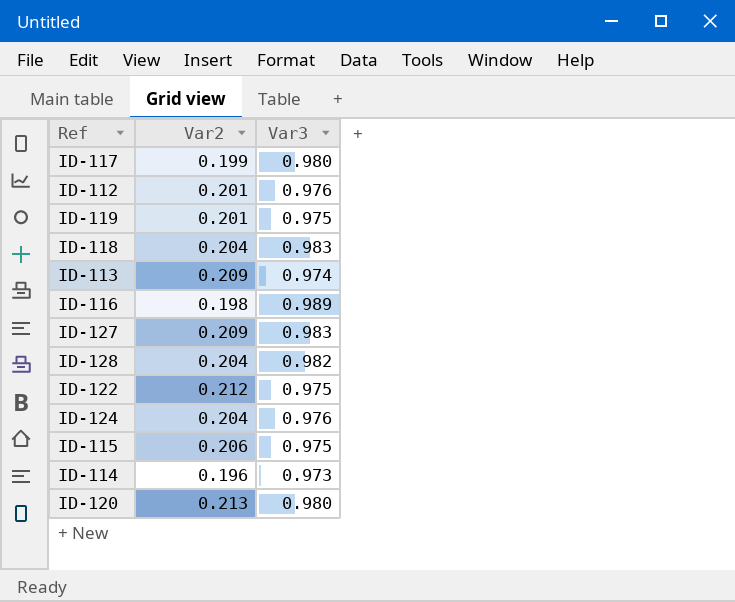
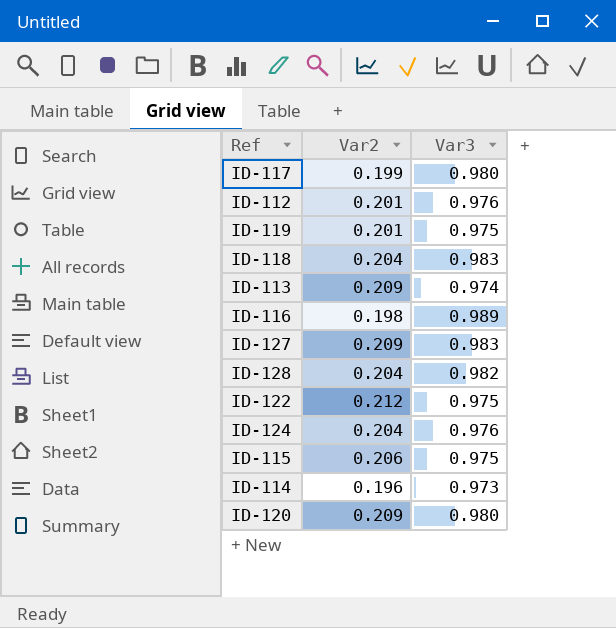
ID-120 | Var2: 0.213 -> 0.209

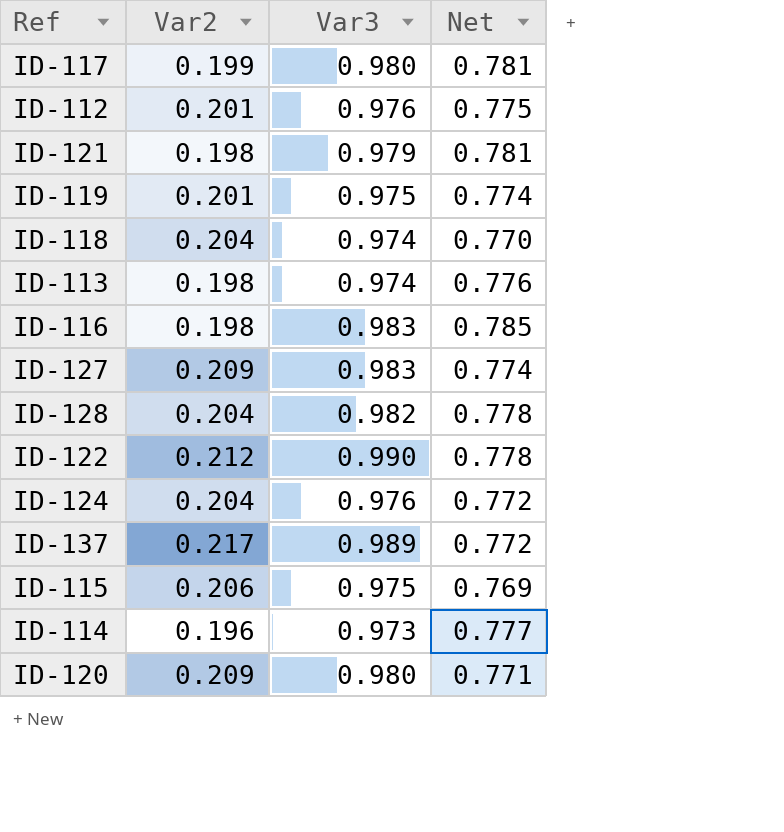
column Net | formula: none -> [Var3] - [Var2]
row ID-121: none -> 0.198 | 0.979 | 0.781
ID-118 | Var3: 0.983 -> 0.974
ID-113 | Var2: 0.209 -> 0.198
ID-116 | Var3: 0.989 -> 0.983
ID-122 | Var3: 0.975 -> 0.990
row ID-137: none -> 0.217 | 0.989 | 0.772

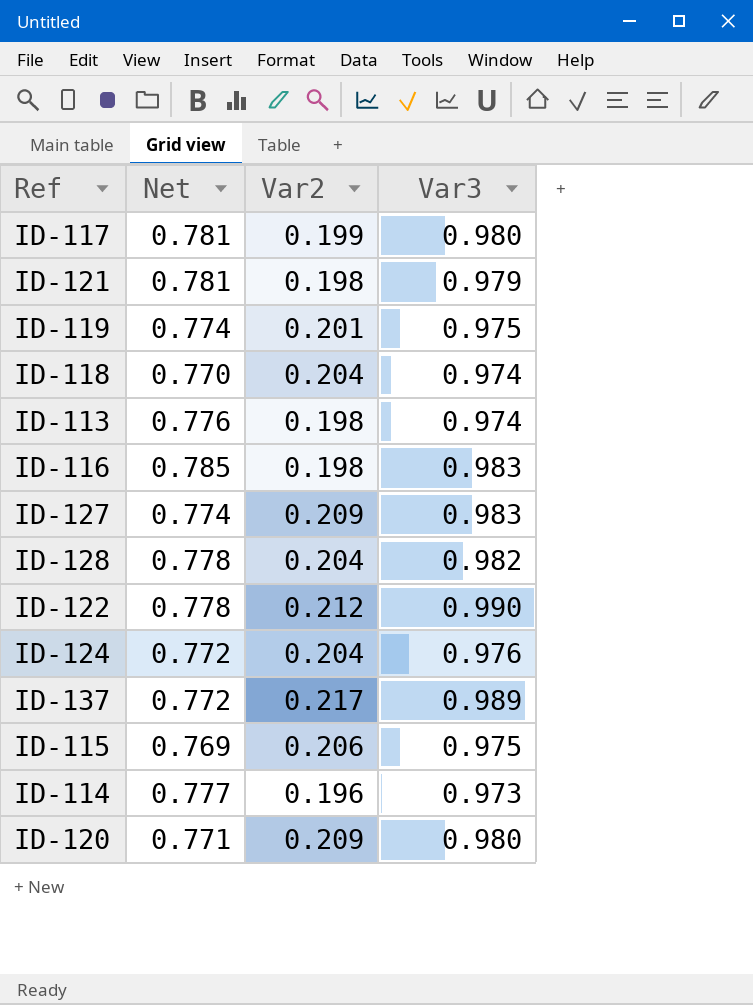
column Net | position: 4 -> 2
row ID-112: 0.201 | 0.976 | 0.775 -> none

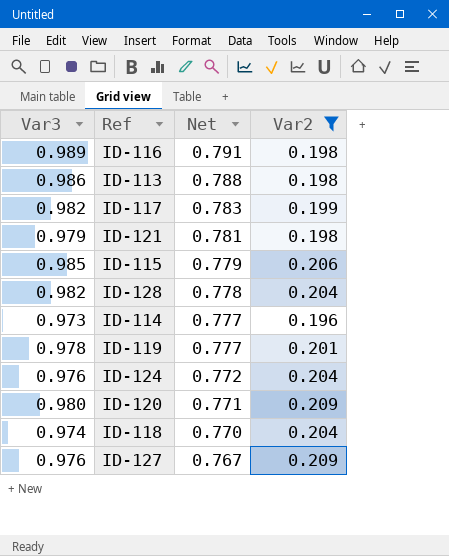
filter: none -> Var2 <= 0.209
row order: none -> Net descending
column Var3 | position: 4 -> 1
ID-116 | Var3: 0.983 -> 0.989
ID-116 | Net: 0.785 -> 0.791
ID-113 | Var3: 0.974 -> 0.986
ID-113 | Net: 0.776 -> 0.788
ID-117 | Var3: 0.980 -> 0.982
ID-117 | Net: 0.781 -> 0.783
ID-115 | Var3: 0.975 -> 0.985
ID-115 | Net: 0.769 -> 0.779
ID-119 | Var3: 0.975 -> 0.978
ID-119 | Net: 0.774 -> 0.777
ID-127 | Var3: 0.983 -> 0.976
ID-127 | Net: 0.774 -> 0.767

